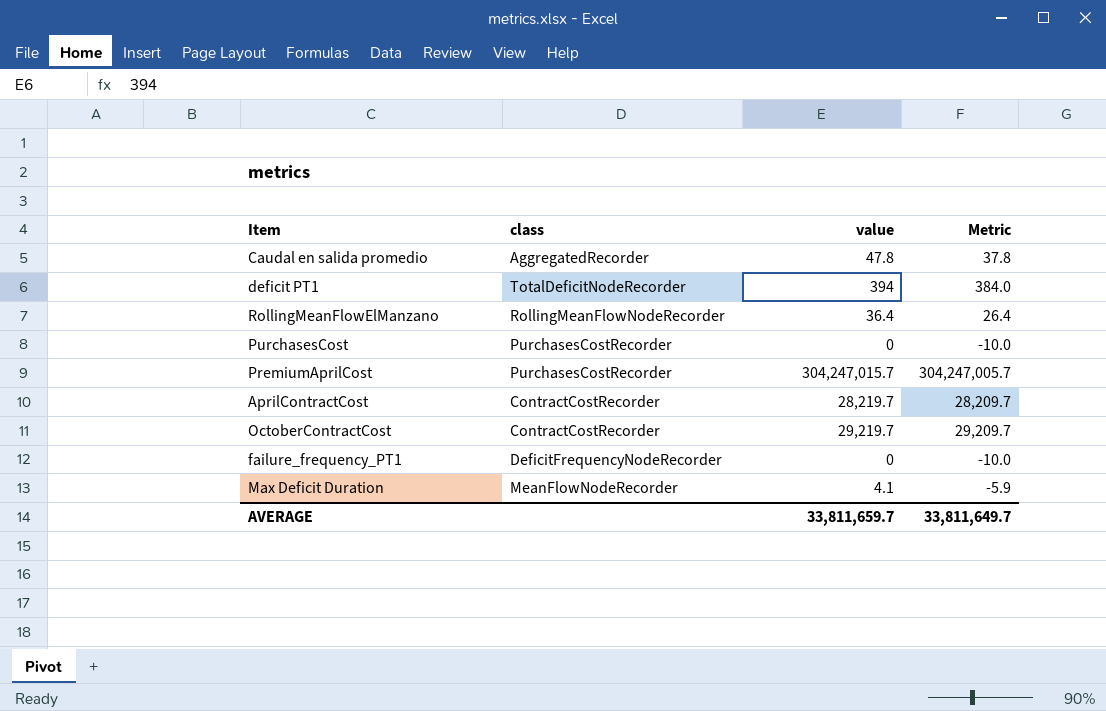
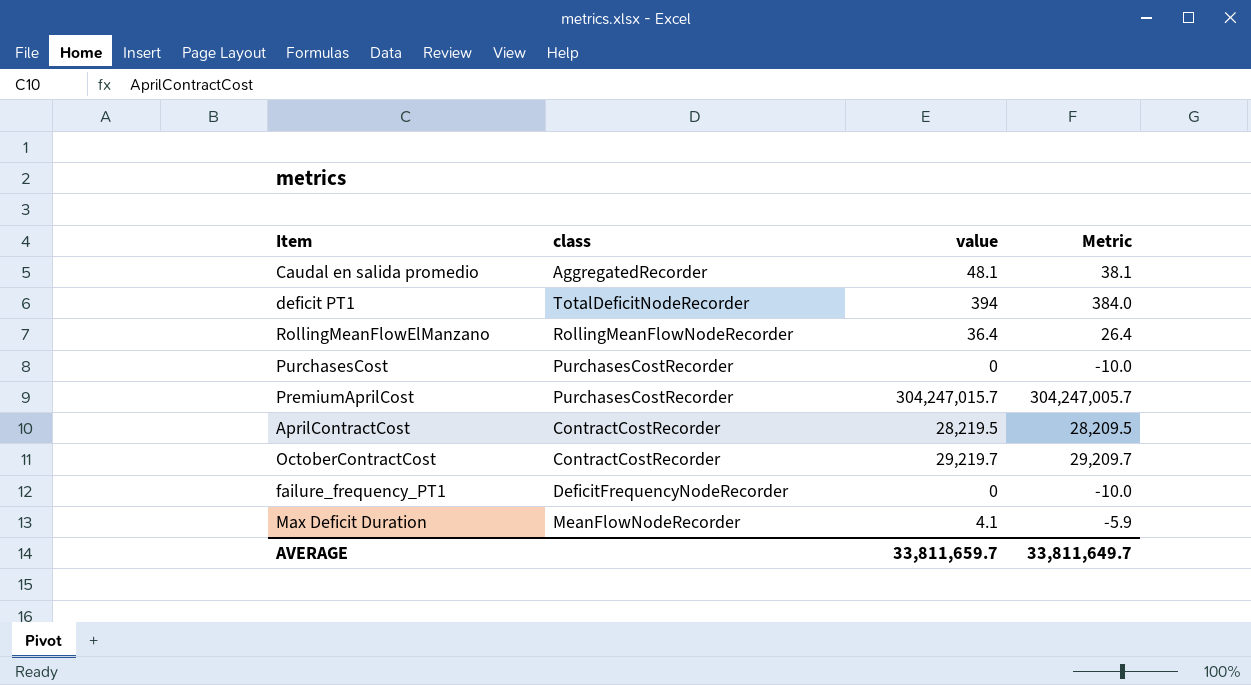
Caudal en salida promedio | value: 47.8 -> 48.1
Caudal en salida promedio | Metric: 37.8 -> 38.1
AprilContractCost | value: 28,219.7 -> 28,219.5
AprilContractCost | Metric: 28,209.7 -> 28,209.5

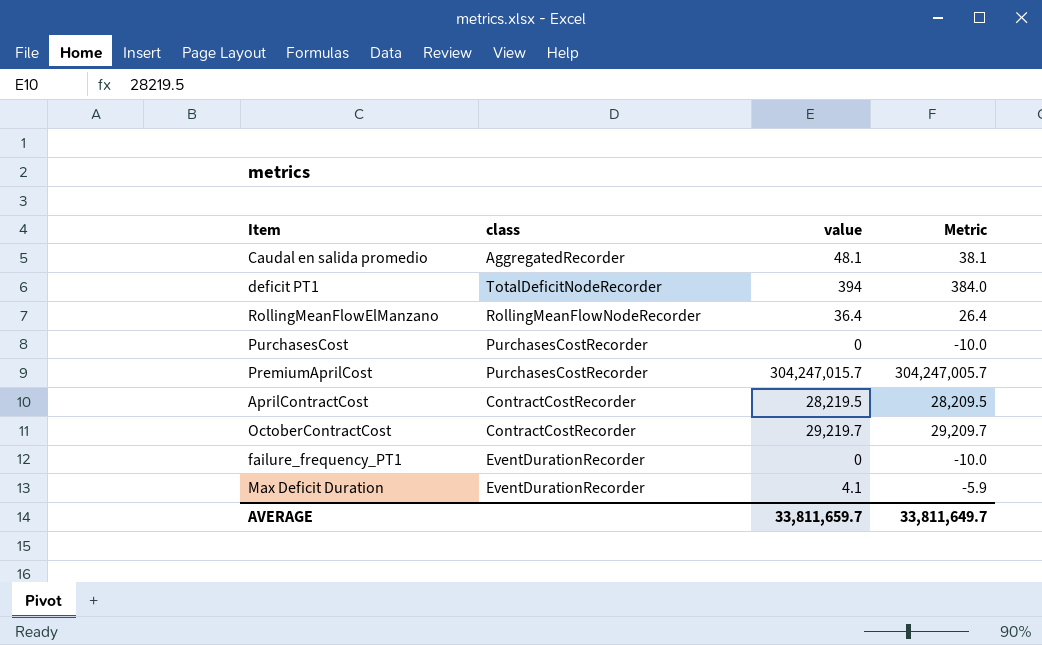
failure_frequency_PT1 | class: DeficitFrequencyNodeRecorder -> EventDurationRecorder
Max Deficit Duration | class: MeanFlowNodeRecorder -> EventDurationRecorder

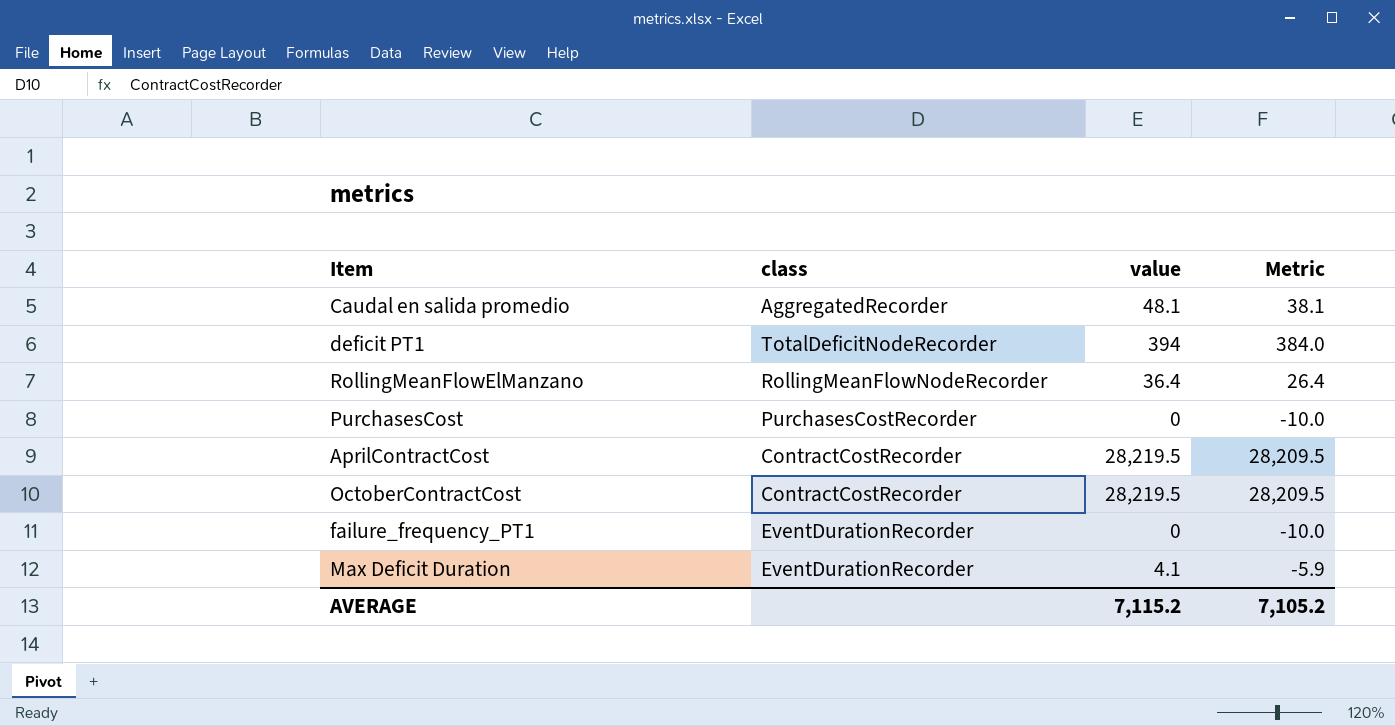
row PremiumAprilCost: PurchasesCostRecorder | 304,247,015.7 | 304,247,005.7 -> none
OctoberContractCost | value: 29,219.7 -> 28,219.5
OctoberContractCost | Metric: 29,209.7 -> 28,209.5
AVERAGE | value: 33,811,659.7 -> 7,115.2
AVERAGE | Metric: 33,811,649.7 -> 7,105.2

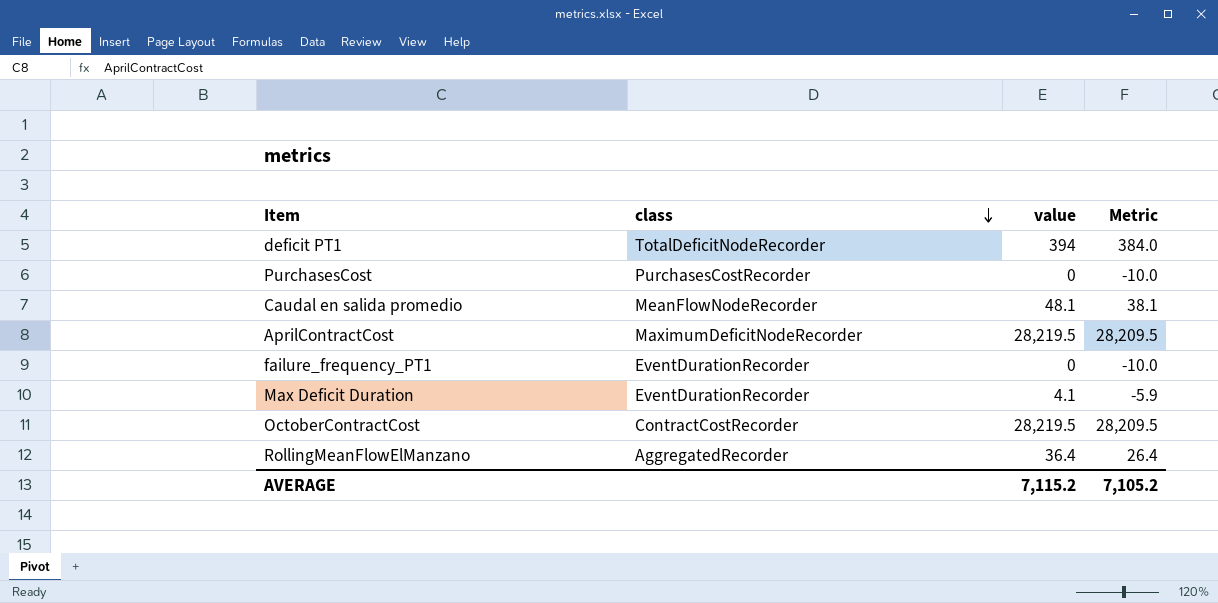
row order: none -> class descending
Caudal en salida promedio | class: AggregatedRecorder -> MeanFlowNodeRecorder
AprilContractCost | class: ContractCostRecorder -> MaximumDeficitNodeRecorder
RollingMeanFlowElManzano | class: RollingMeanFlowNodeRecorder -> AggregatedRecorder

